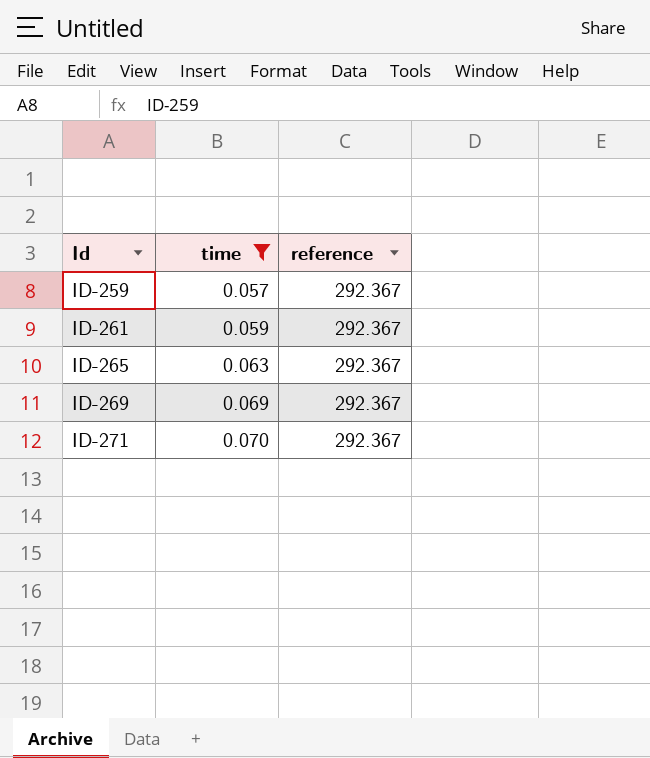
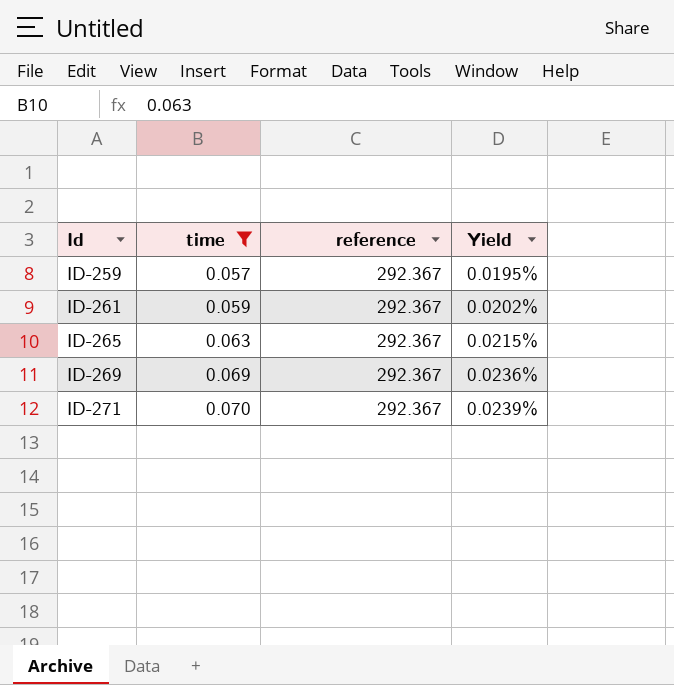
column Yield | formula: none -> [time] / [reference]

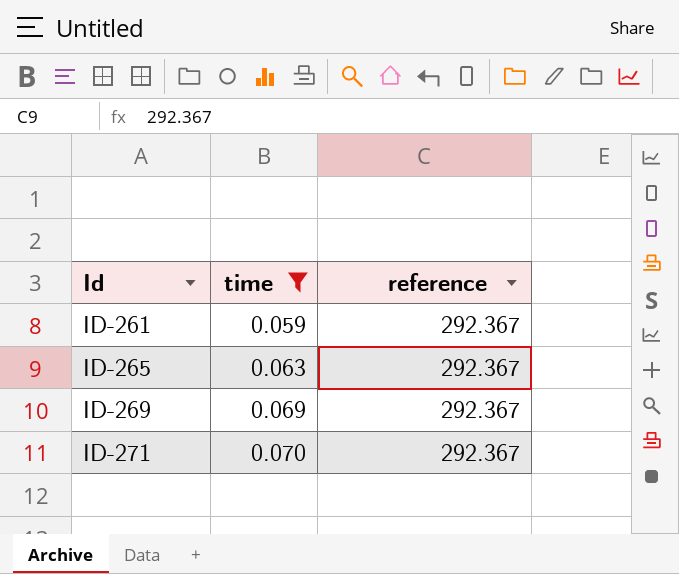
column Yield | formula: [time] / [reference] -> none
row ID-259: 0.057 | 292.367 | 0.0195% -> none

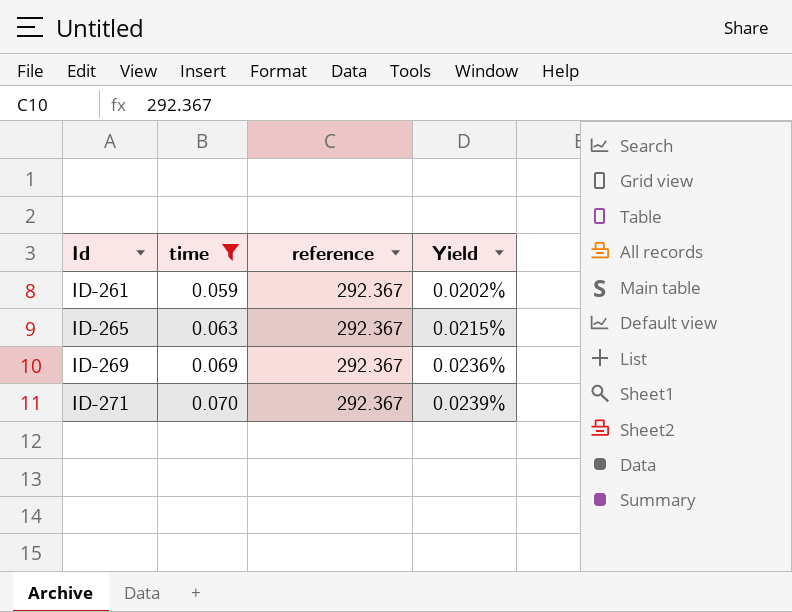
column Yield | formula: none -> [time] / [reference]

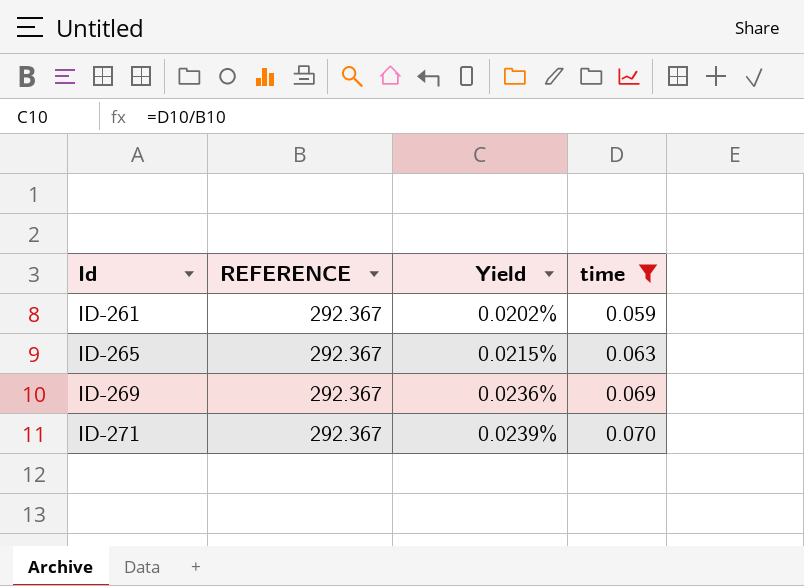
column name: reference -> REFERENCE
column time | position: 2 -> 4

